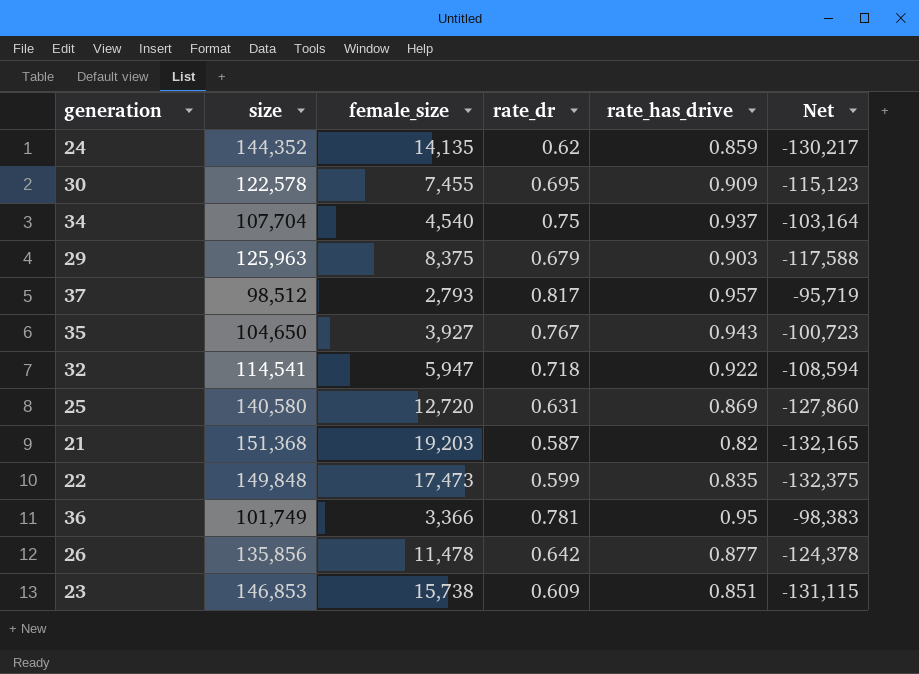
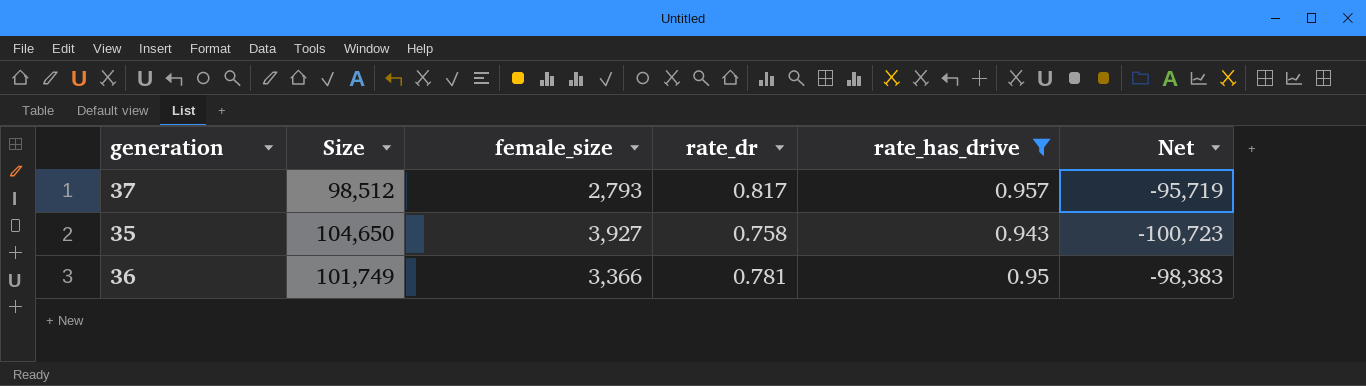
filter: none -> rate_has_drive >= 0.943
column name: size -> Size
35 | rate_dr: 0.767 -> 0.758

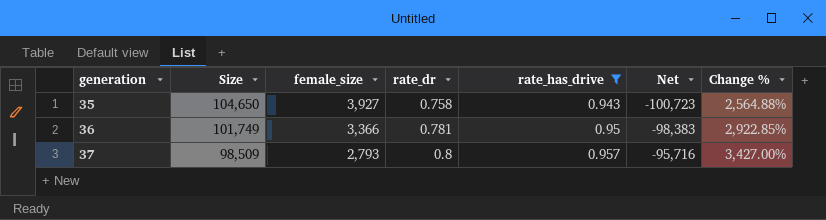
row order: none -> generation ascending
column Change % | formula: none -> ([Size] - [female_size]) / [female_size]
37 | Size: 98,512 -> 98,509
37 | rate_dr: 0.817 -> 0.8
37 | Net: -95,719 -> -95,716

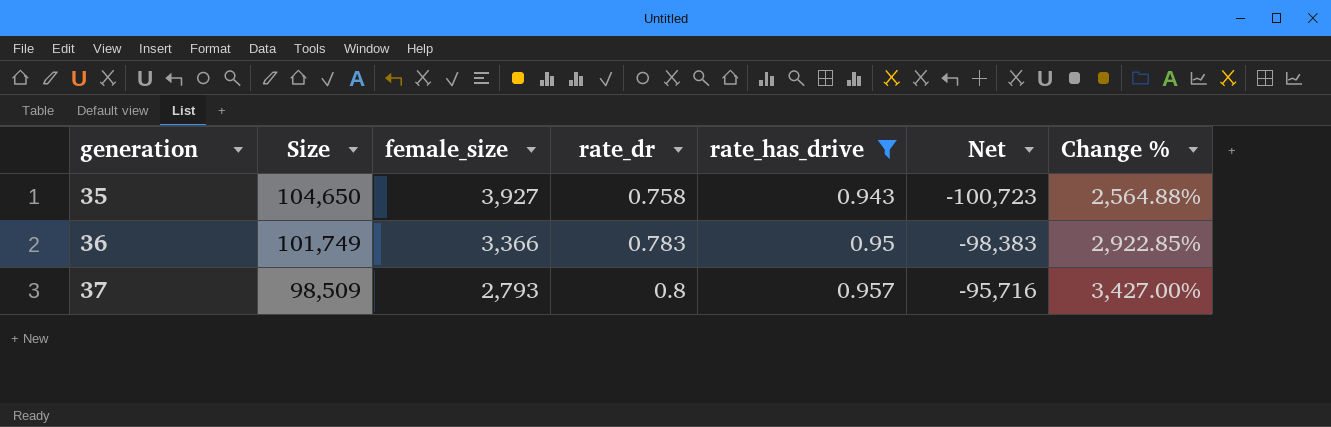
36 | rate_dr: 0.781 -> 0.783

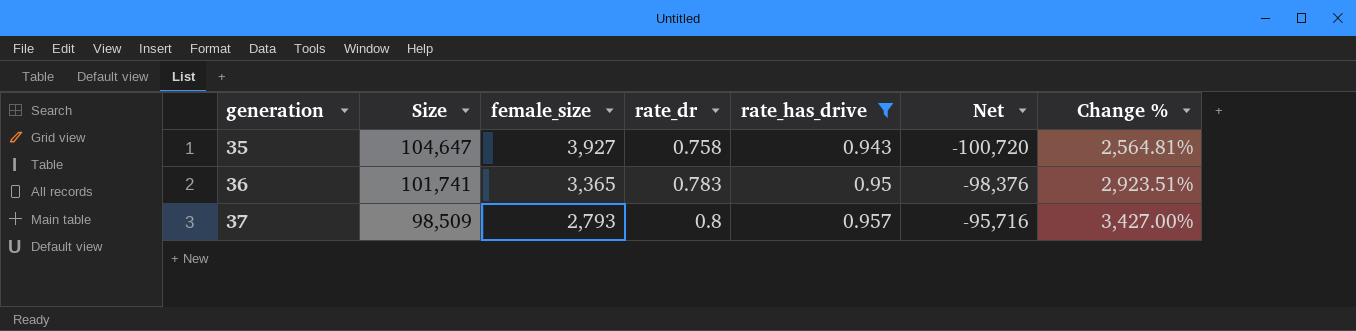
35 | Size: 104,650 -> 104,647
35 | Net: -100,723 -> -100,720
35 | Change %: 2,564.88% -> 2,564.81%
36 | Size: 101,749 -> 101,741
36 | female_size: 3,366 -> 3,365
36 | Net: -98,383 -> -98,376
36 | Change %: 2,922.85% -> 2,923.51%

